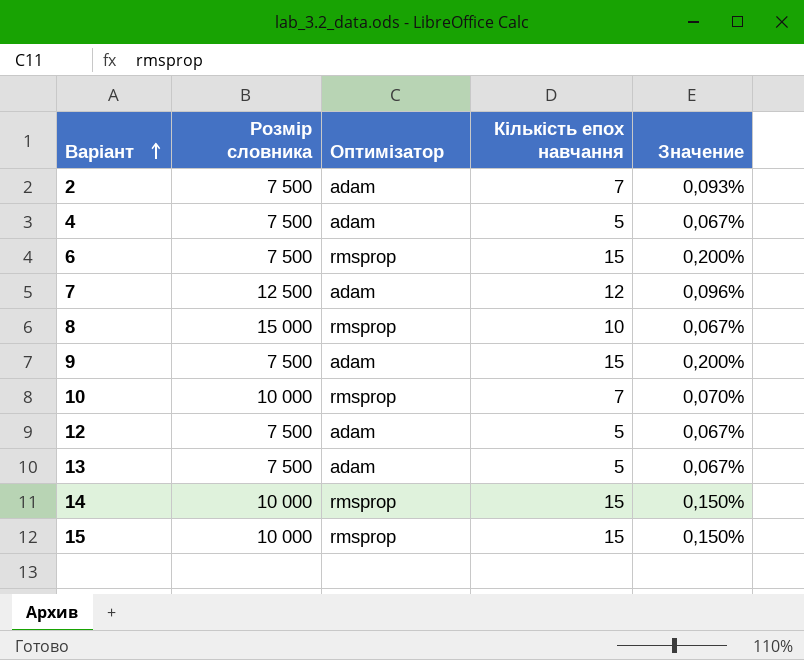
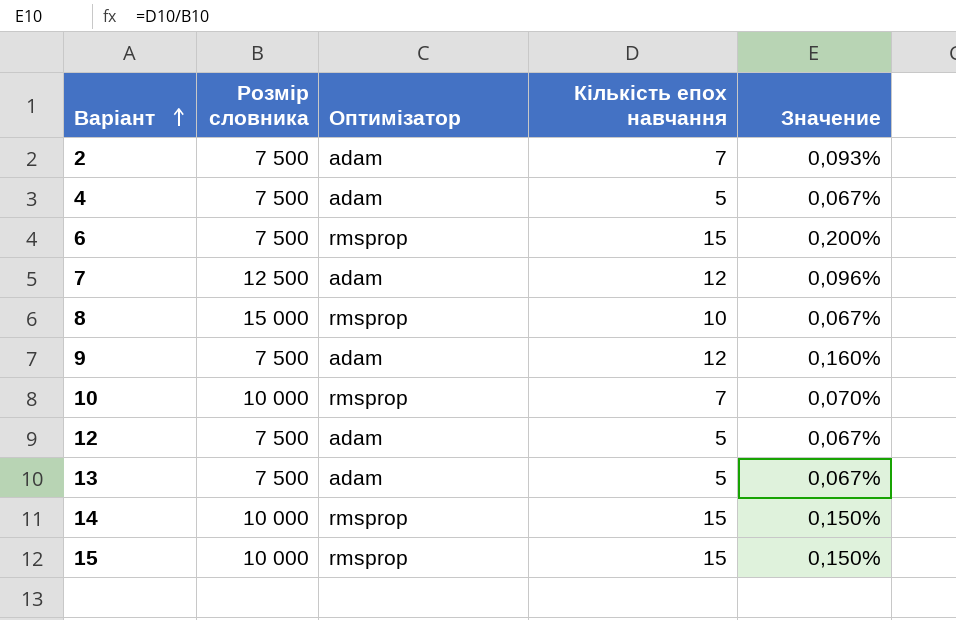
9 | Кількість епох навчання: 15 -> 12
9 | Значение: 0,200% -> 0,160%

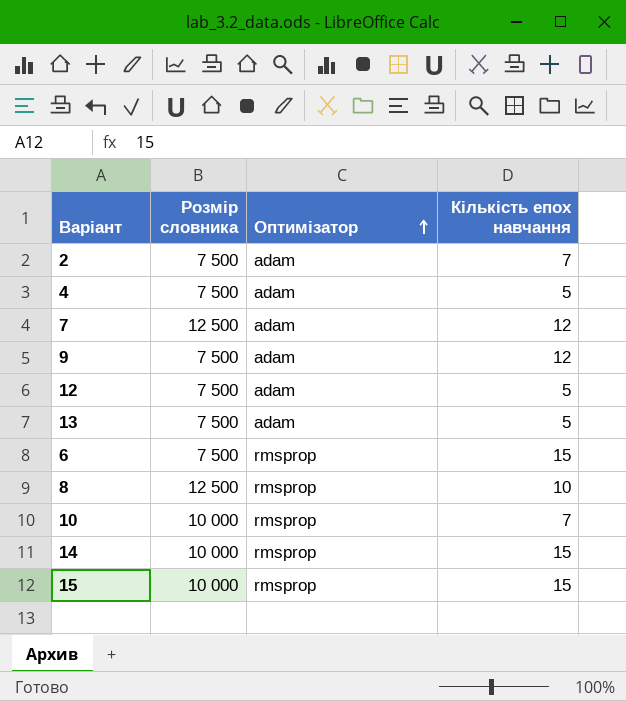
row order: Варіант ascending -> Оптимізатор ascending
column Значение | formula: [Кількість епох навчання] / [Розмір словника] -> none
8 | Розмір словника: 15 000 -> 12 500

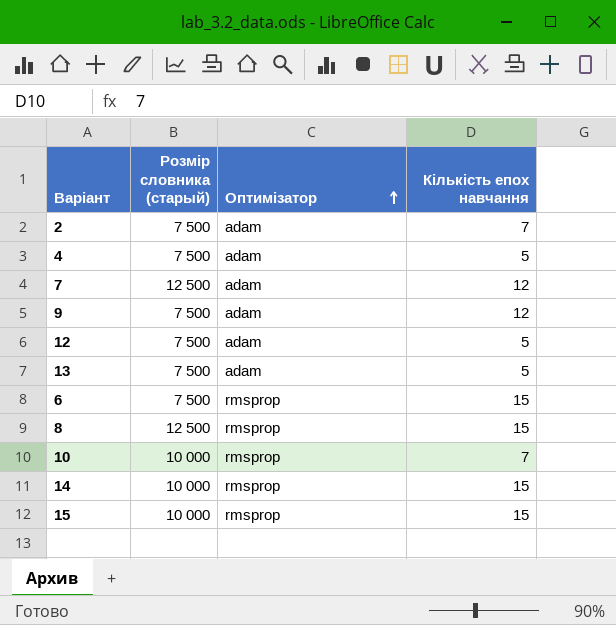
column name: Розмір словника -> Розмір словника (старый)
8 | Кількість епох навчання: 10 -> 15

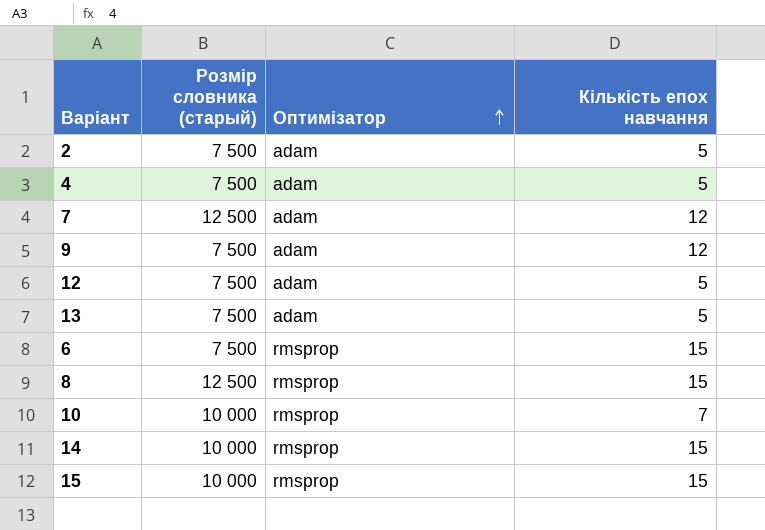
2 | Кількість епох навчання: 7 -> 5

